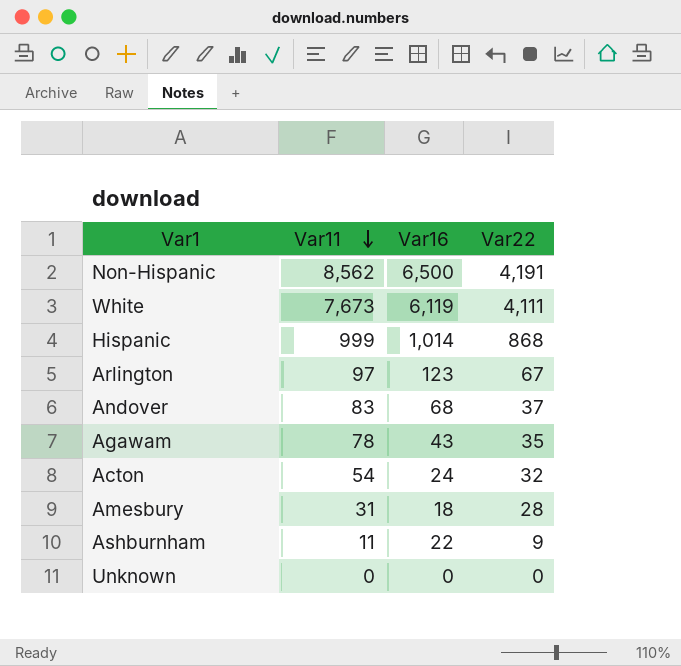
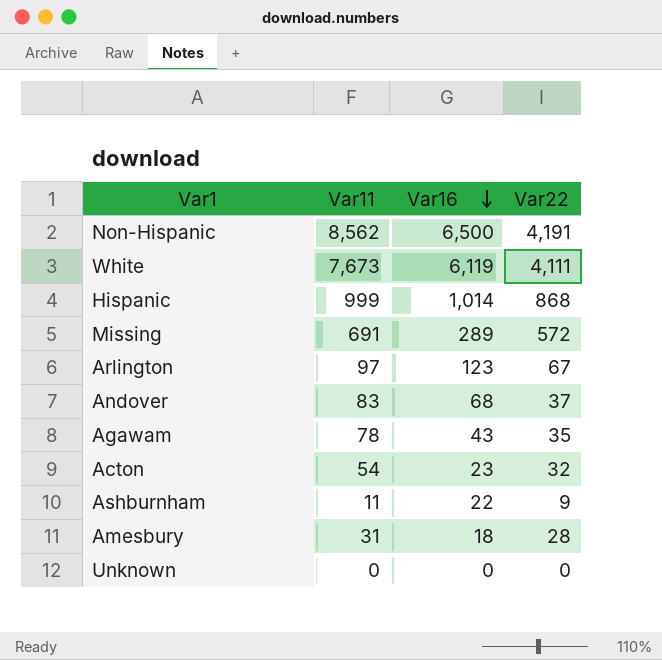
row order: Var11 descending -> Var16 descending
row Missing: none -> 691 | 289 | 572
Acton | Var16: 24 -> 23

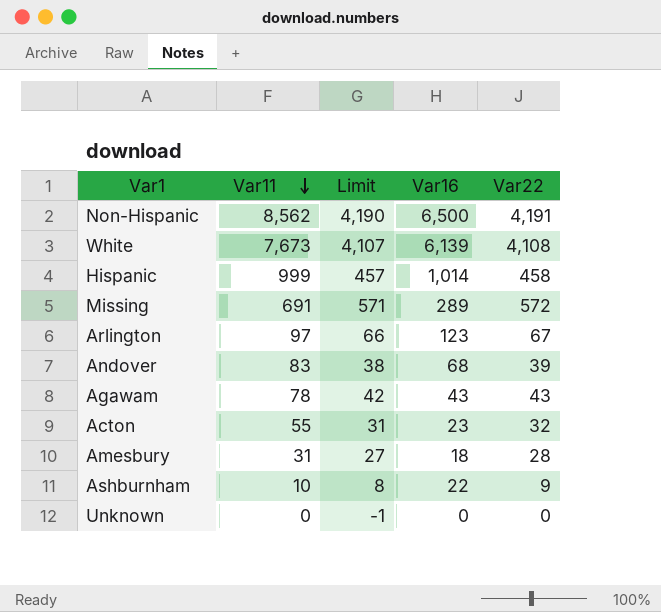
row order: Var16 descending -> Var11 descending
column Limit | formula: none -> [Var22] - 1
White | Var16: 6,119 -> 6,139
White | Var22: 4,111 -> 4,108
Hispanic | Var22: 868 -> 458
Andover | Var22: 37 -> 39
Agawam | Var22: 35 -> 43
Acton | Var11: 54 -> 55
Ashburnham | Var11: 11 -> 10

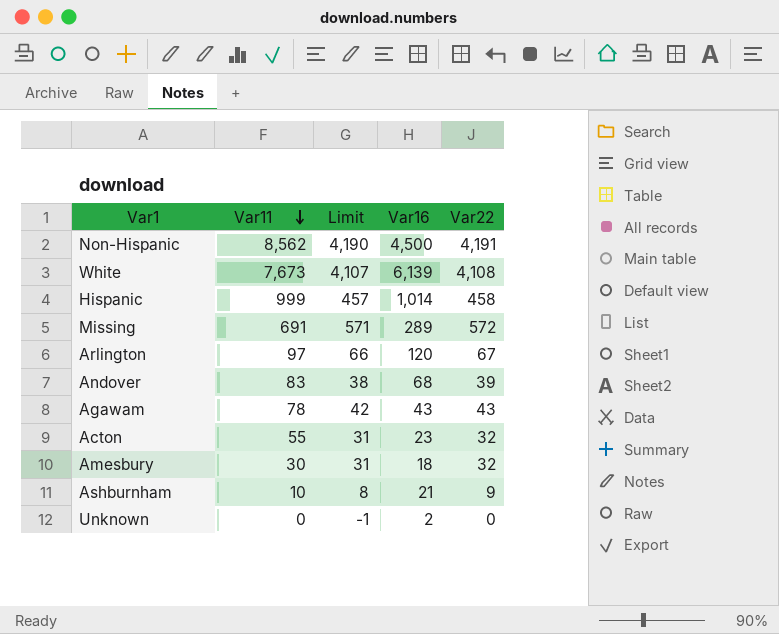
Non-Hispanic | Var16: 6,500 -> 4,500
Arlington | Var16: 123 -> 120
Amesbury | Var11: 31 -> 30
Amesbury | Limit: 27 -> 31
Amesbury | Var22: 28 -> 32
Ashburnham | Var16: 22 -> 21
Unknown | Var16: 0 -> 2

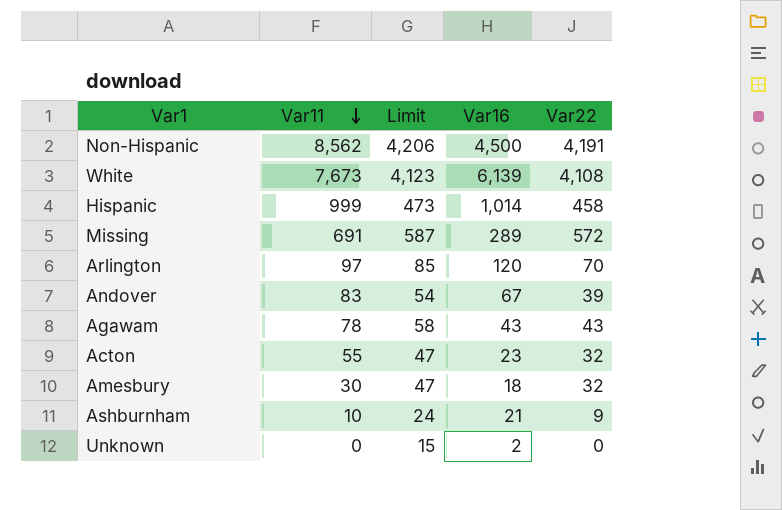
column Limit | formula: [Var22] - 1 -> [Var22] + 15
Arlington | Var22: 67 -> 70
Andover | Var16: 68 -> 67

